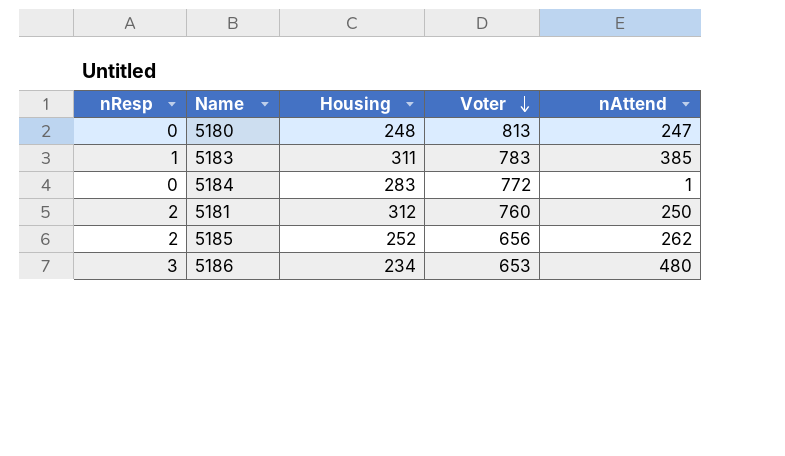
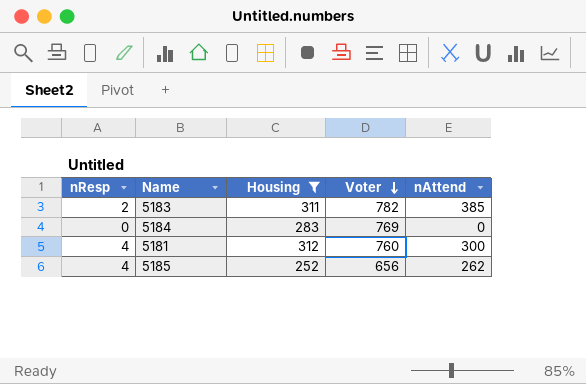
filter: none -> Housing >= 252
5183 | nResp: 1 -> 2
5183 | Voter: 783 -> 782
5184 | Voter: 772 -> 769
5184 | nAttend: 1 -> 0
5181 | nResp: 2 -> 4
5181 | nAttend: 250 -> 300
5185 | nResp: 2 -> 4

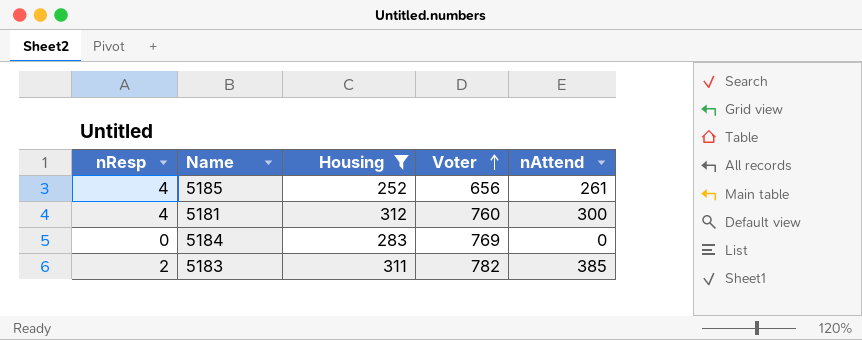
row order: Voter descending -> Voter ascending
5185 | nAttend: 262 -> 261

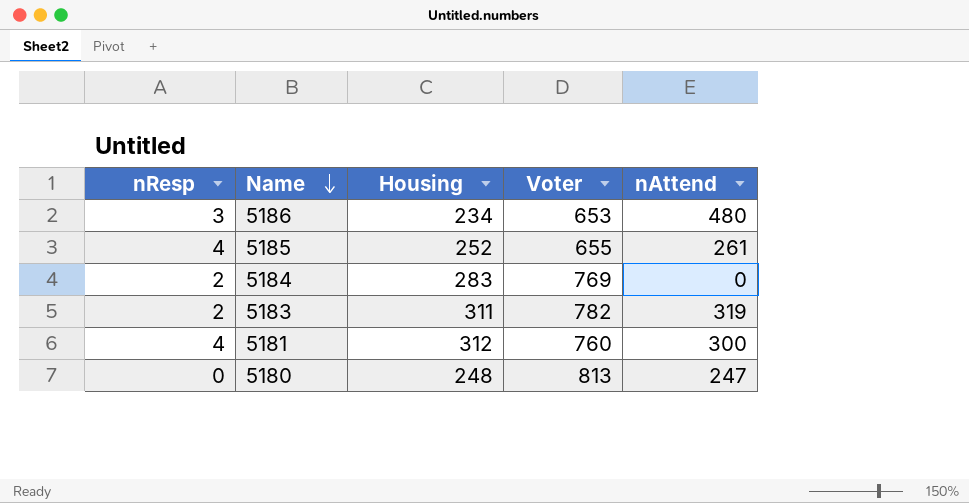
filter: Housing >= 252 -> none
row order: Voter ascending -> Name descending
5185 | Voter: 656 -> 655
5184 | nResp: 0 -> 2
5183 | nAttend: 385 -> 319

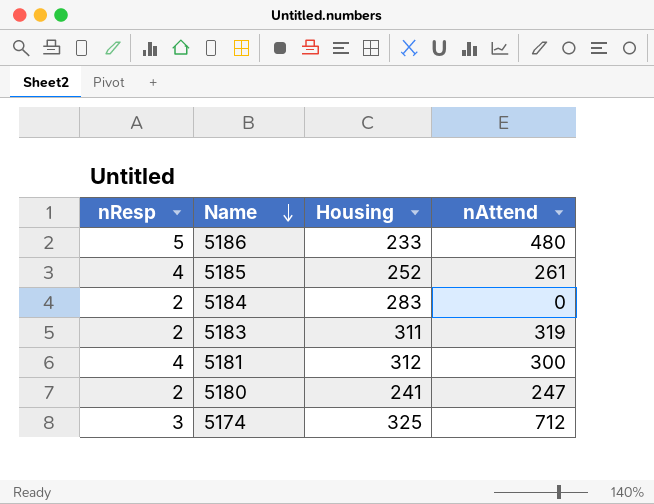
column Voter | position: 4 -> none
5186 | nResp: 3 -> 5
5186 | Housing: 234 -> 233
5180 | nResp: 0 -> 2
5180 | Housing: 248 -> 241
row 5174: none -> 3 | 325 | 712

